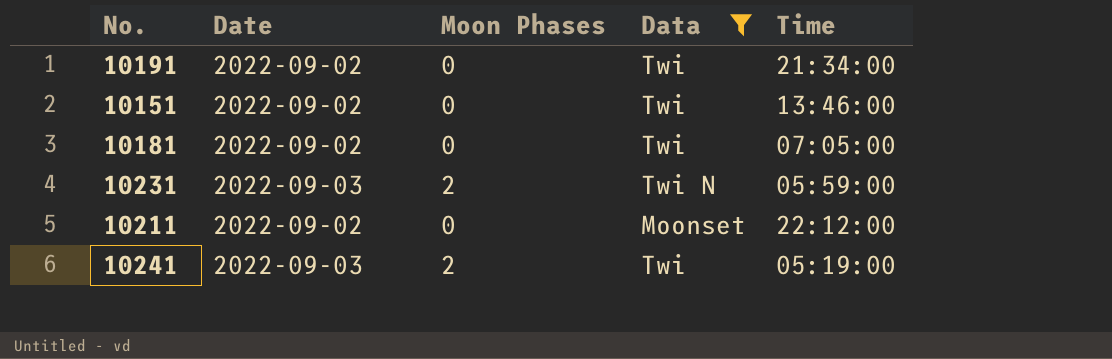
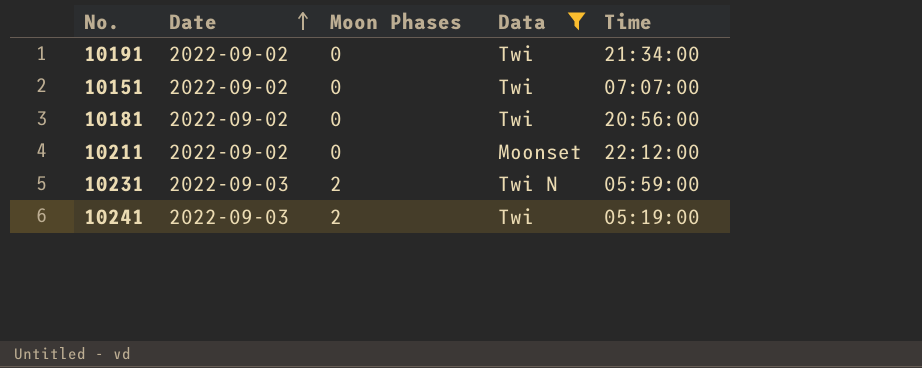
row order: none -> Date ascending
10151 | Time: 13:46:00 -> 07:07:00
10181 | Time: 07:05:00 -> 20:56:00

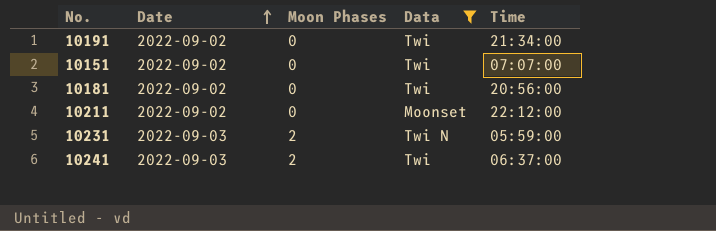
10241 | Time: 05:19:00 -> 06:37:00

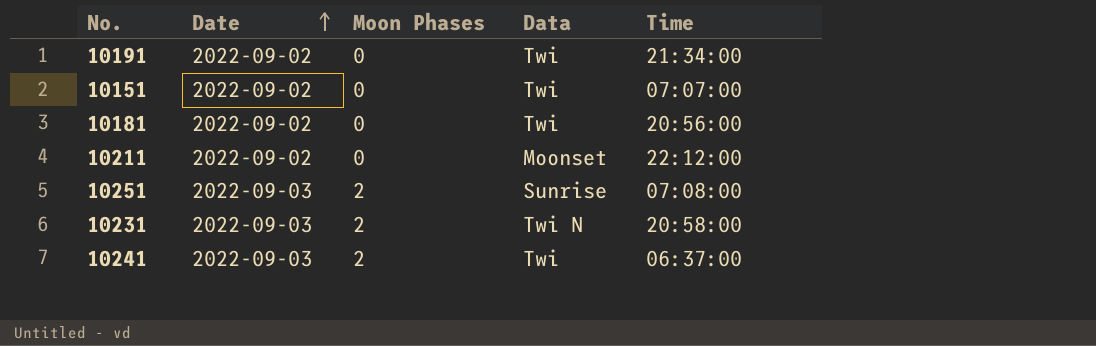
filter: Data != Sunrise -> none
10231 | Time: 05:59:00 -> 20:58:00

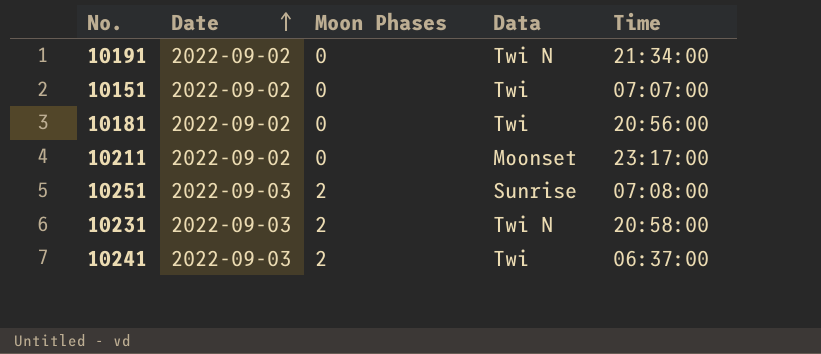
10191 | Data: Twi -> Twi N
10211 | Time: 22:12:00 -> 23:17:00

